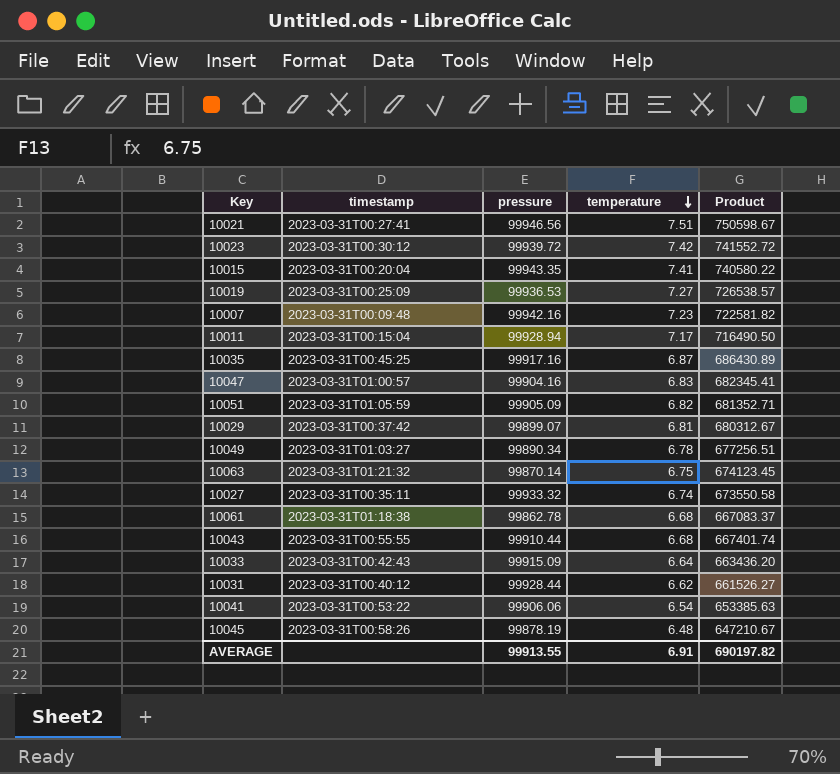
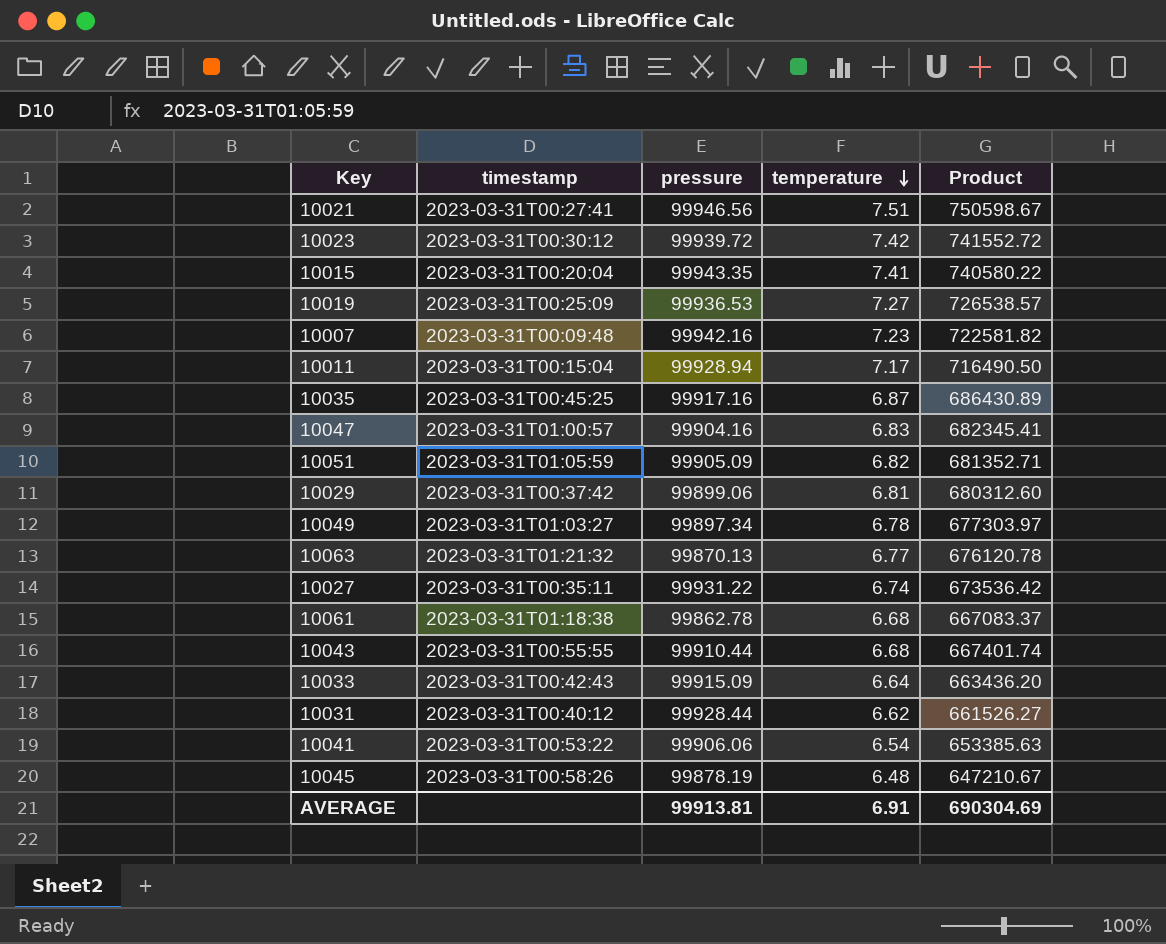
10029 | pressure: 99899.07 -> 99899.06
10029 | Product: 680312.67 -> 680312.60
10049 | pressure: 99890.34 -> 99897.34
10049 | Product: 677256.51 -> 677303.97
10063 | pressure: 99870.14 -> 99870.13
10063 | temperature: 6.75 -> 6.77
10063 | Product: 674123.45 -> 676120.78
10027 | pressure: 99933.32 -> 99931.22
10027 | Product: 673550.58 -> 673536.42
AVERAGE | pressure: 99913.55 -> 99913.81
AVERAGE | Product: 690197.82 -> 690304.69

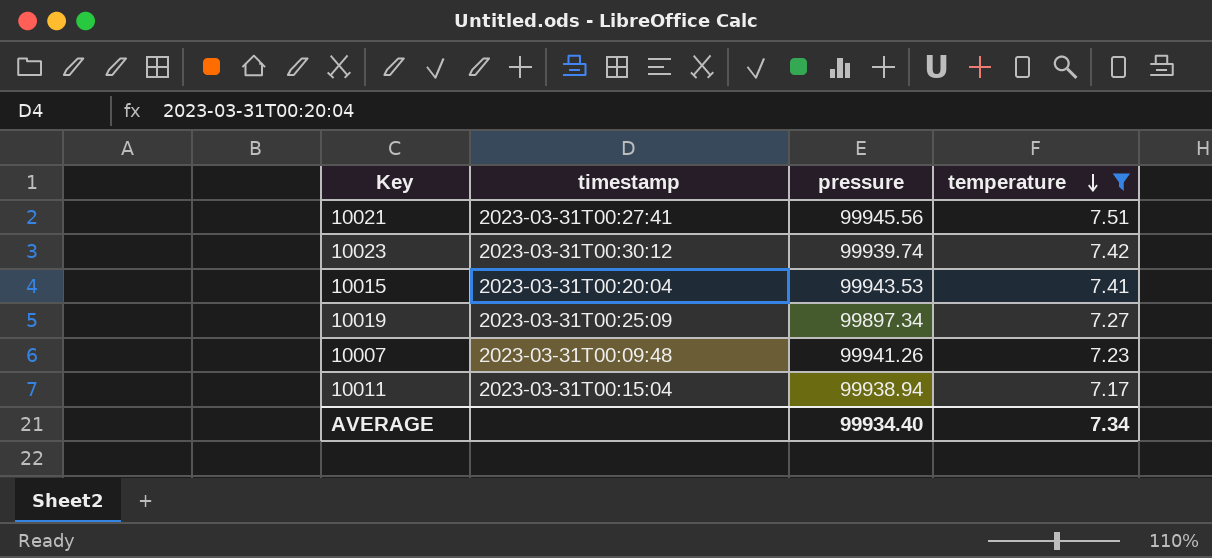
filter: none -> temperature >= 7.17
column Product | formula: [pressure] * [temperature] -> none
10021 | pressure: 99946.56 -> 99945.56
10023 | pressure: 99939.72 -> 99939.74
10015 | pressure: 99943.35 -> 99943.53
10019 | pressure: 99936.53 -> 99897.34
10007 | pressure: 99942.16 -> 99941.26
10011 | pressure: 99928.94 -> 99938.94
AVERAGE | pressure: 99913.81 -> 99934.40
AVERAGE | temperature: 6.91 -> 7.34

